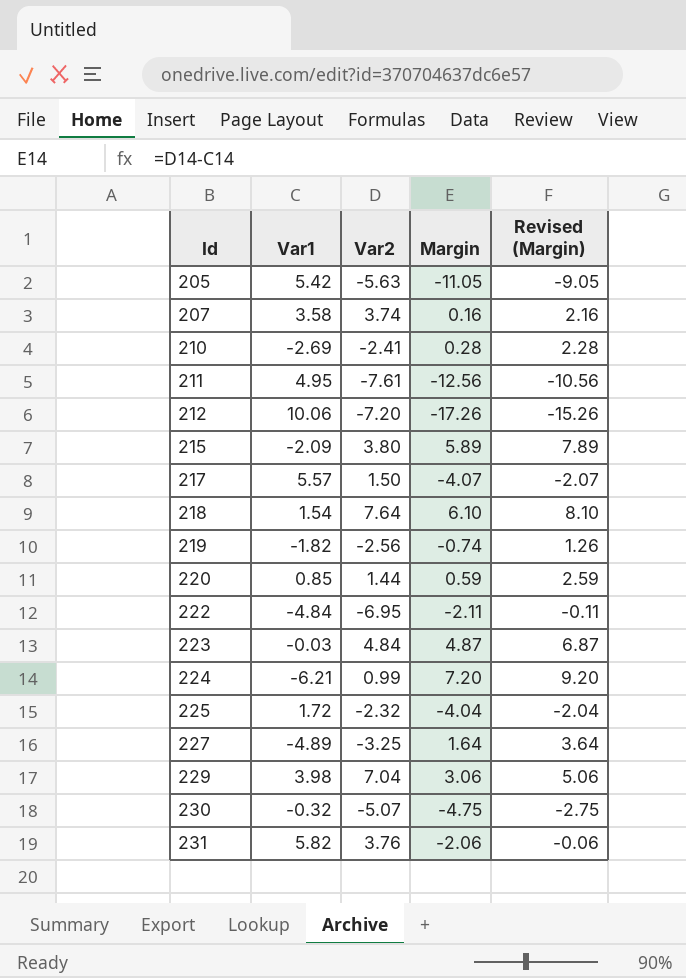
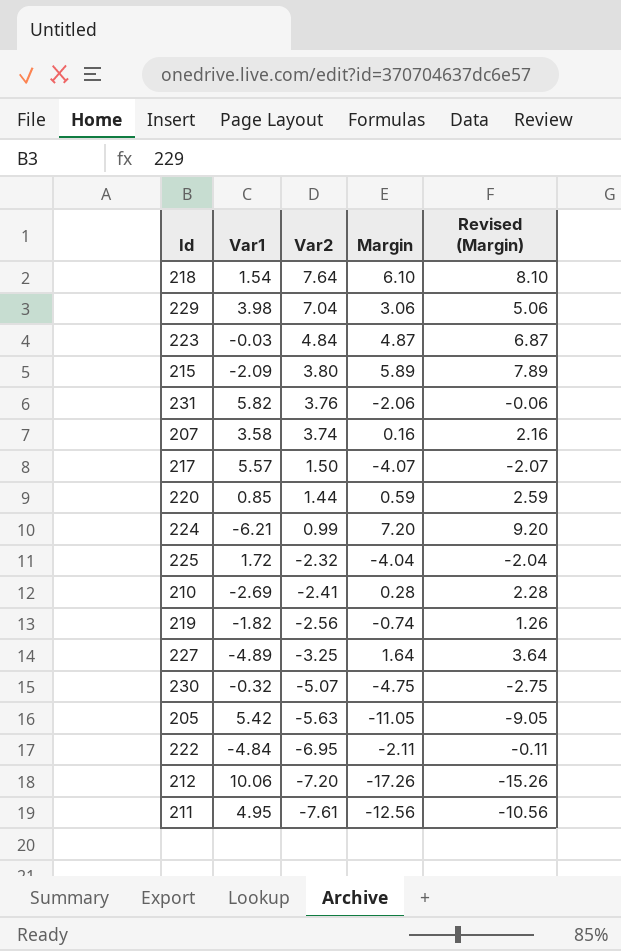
row order: Id ascending -> Var2 descending

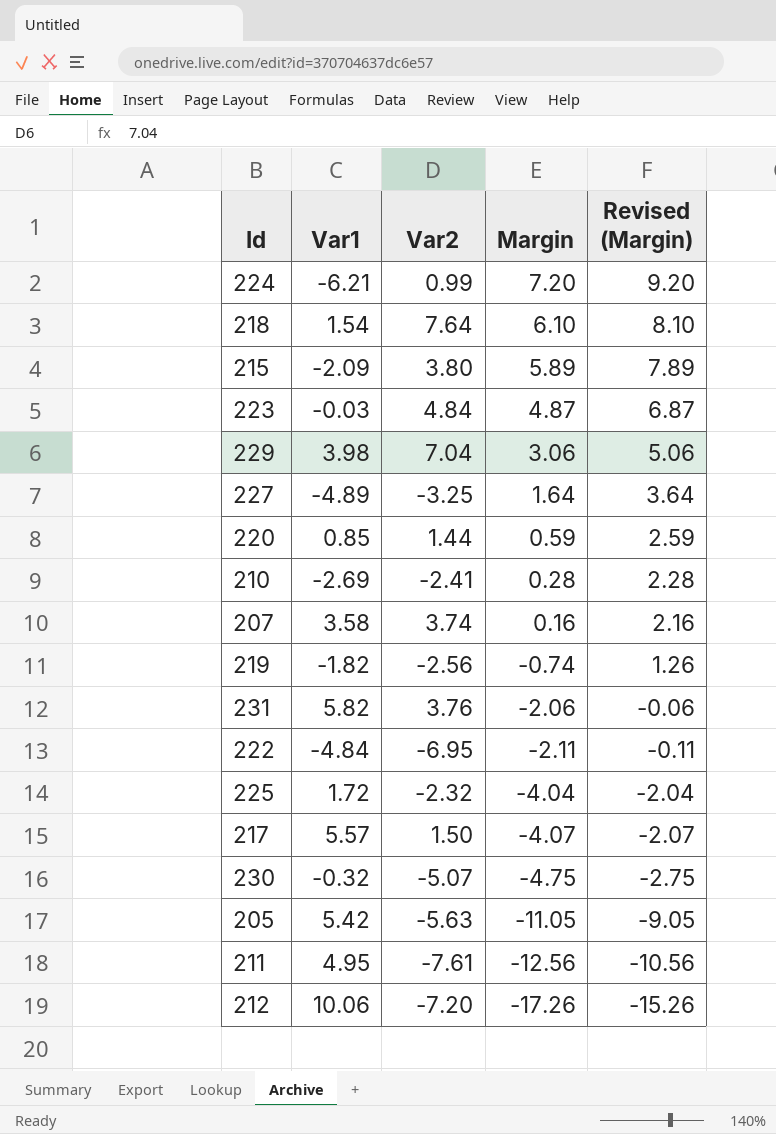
row order: Var2 descending -> Margin descending

